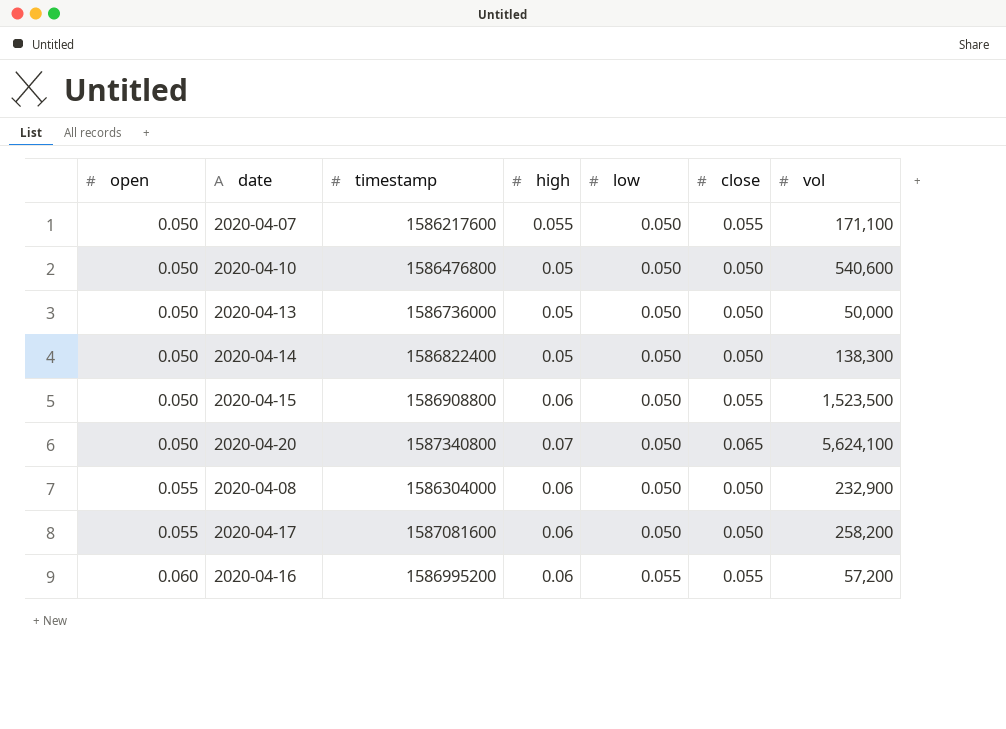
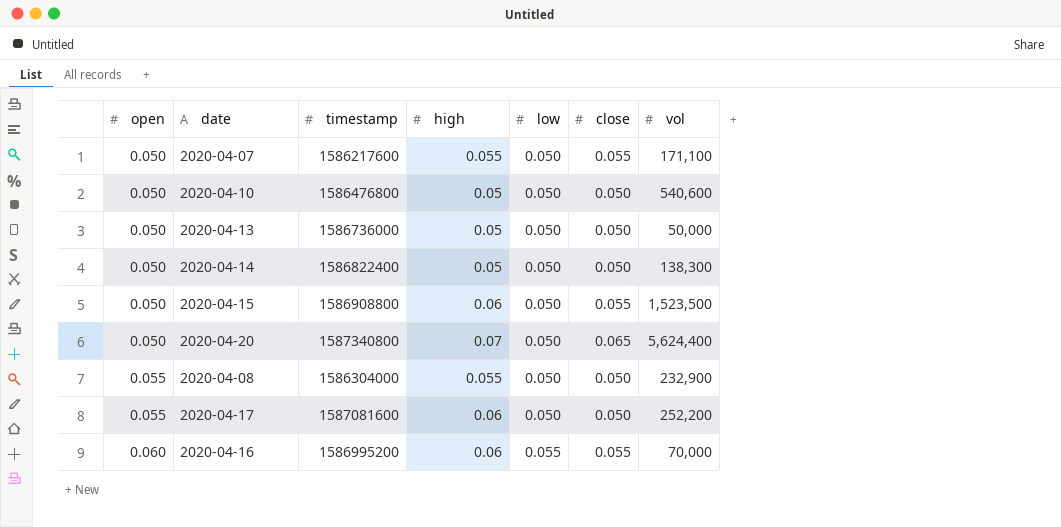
2020-04-20 | vol: 5,624,100 -> 5,624,400
2020-04-08 | high: 0.06 -> 0.055
2020-04-17 | vol: 258,200 -> 252,200
2020-04-16 | vol: 57,200 -> 70,000

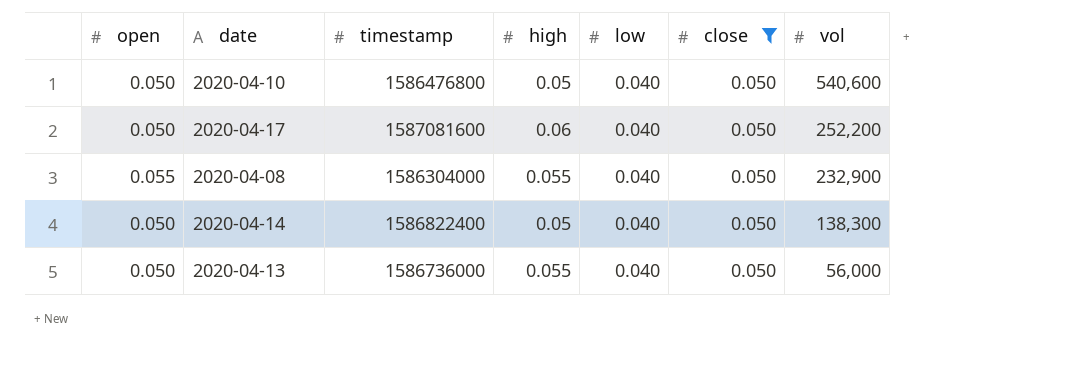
filter: none -> close = 0.050
row order: open ascending -> vol descending
2020-04-10 | low: 0.050 -> 0.040
2020-04-17 | open: 0.055 -> 0.050
2020-04-17 | low: 0.050 -> 0.040
2020-04-08 | low: 0.050 -> 0.040
2020-04-14 | low: 0.050 -> 0.040
2020-04-13 | high: 0.05 -> 0.055
2020-04-13 | low: 0.050 -> 0.040
2020-04-13 | vol: 50,000 -> 56,000

